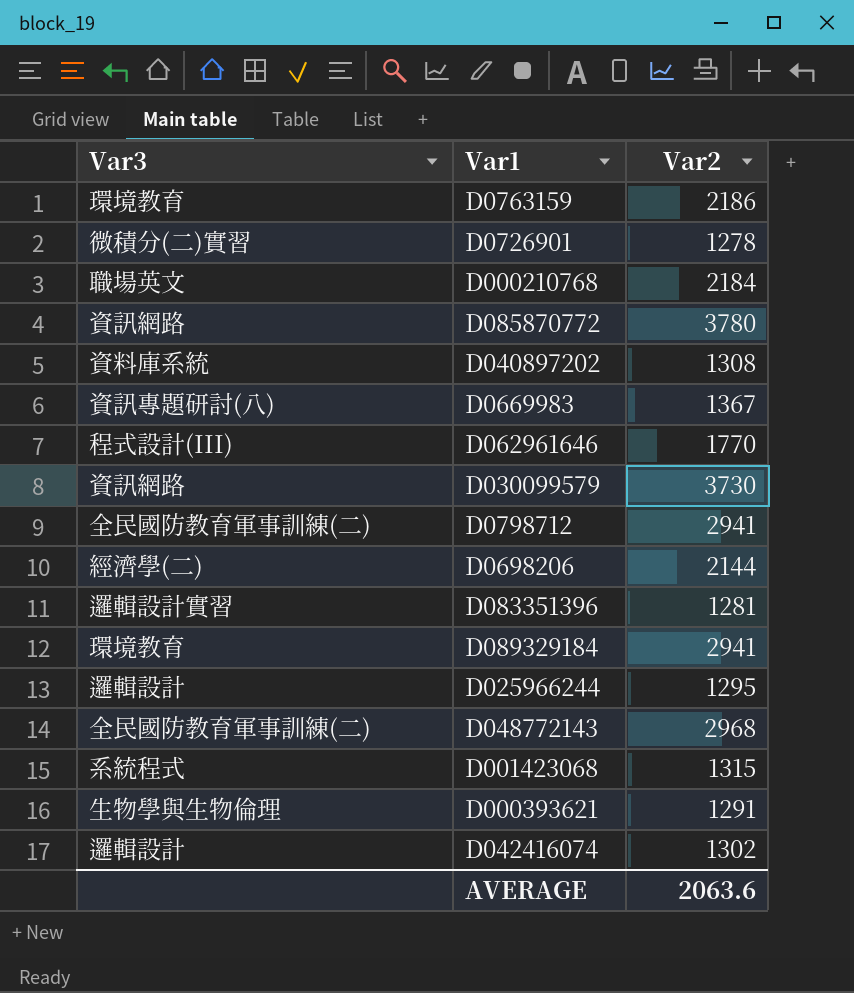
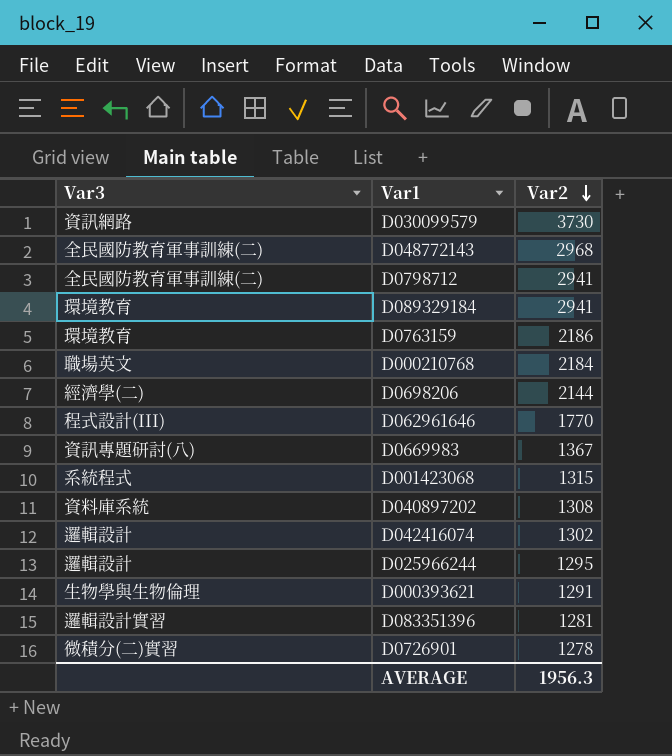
row order: none -> Var2 descending
row D085870772: 資訊網路 | 3780 -> none
AVERAGE | Var2: 2063.6 -> 1956.3

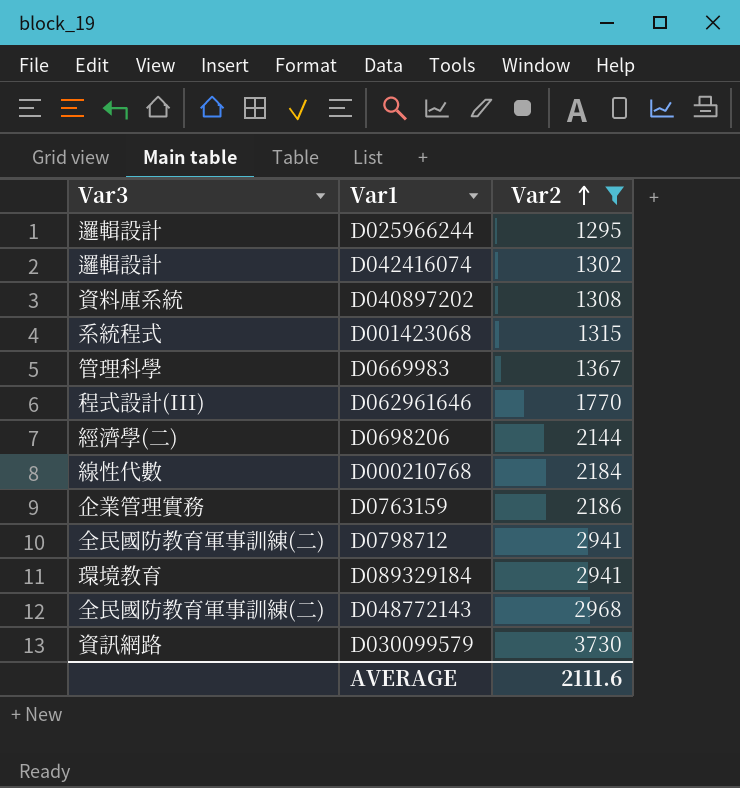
filter: none -> Var2 >= 1295
row order: Var2 descending -> Var2 ascending
D0669983 | Var3: 資訊專題研討(八) -> 管理科學
D000210768 | Var3: 職場英文 -> 線性代數
D0763159 | Var3: 環境教育 -> 企業管理實務
AVERAGE | Var2: 1956.3 -> 2111.6

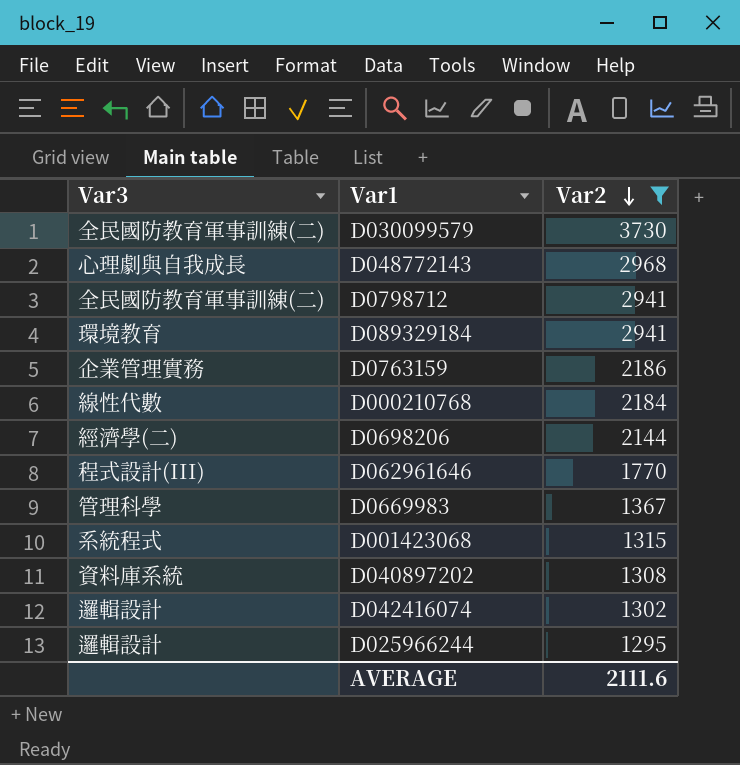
row order: Var2 ascending -> Var2 descending
D030099579 | Var3: 資訊網路 -> 全民國防教育軍事訓練(二)
D048772143 | Var3: 全民國防教育軍事訓練(二) -> 心理劇與自我成長

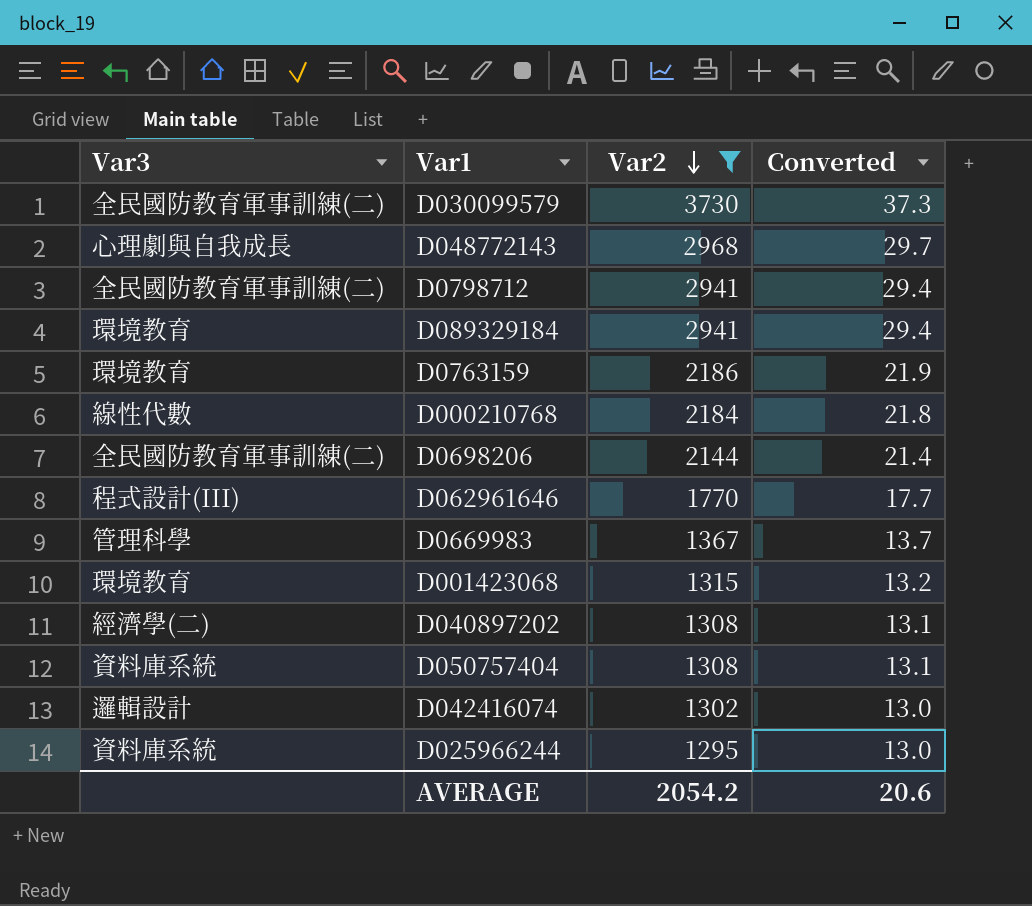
column Converted | formula: none -> [Var2] * 0.01
D0763159 | Var3: 企業管理實務 -> 環境教育
D0698206 | Var3: 經濟學(二) -> 全民國防教育軍事訓練(二)
D001423068 | Var3: 系統程式 -> 環境教育
D040897202 | Var3: 資料庫系統 -> 經濟學(二)
row D050757404: none -> 資料庫系統 | 1308 | 13.1
D025966244 | Var3: 邏輯設計 -> 資料庫系統
AVERAGE | Var2: 2111.6 -> 2054.2

